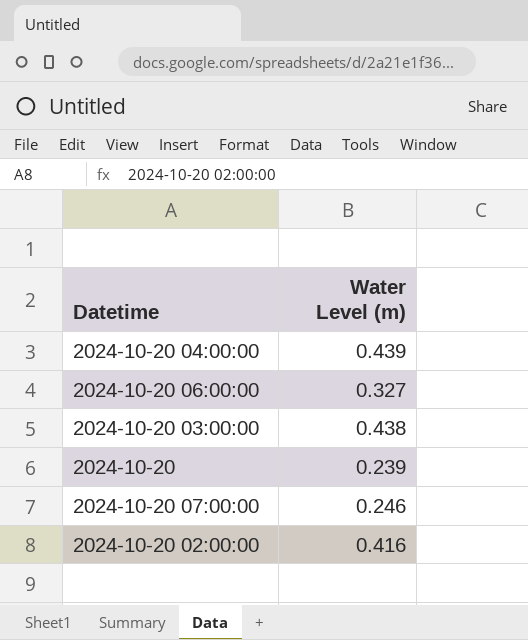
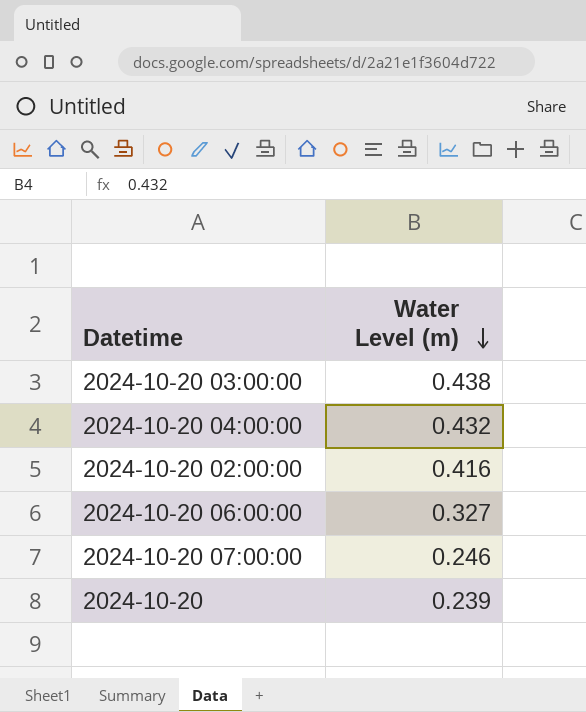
row order: none -> Water Level (m) descending
2024-10-20 04:00:00 | Water Level (m): 0.439 -> 0.432

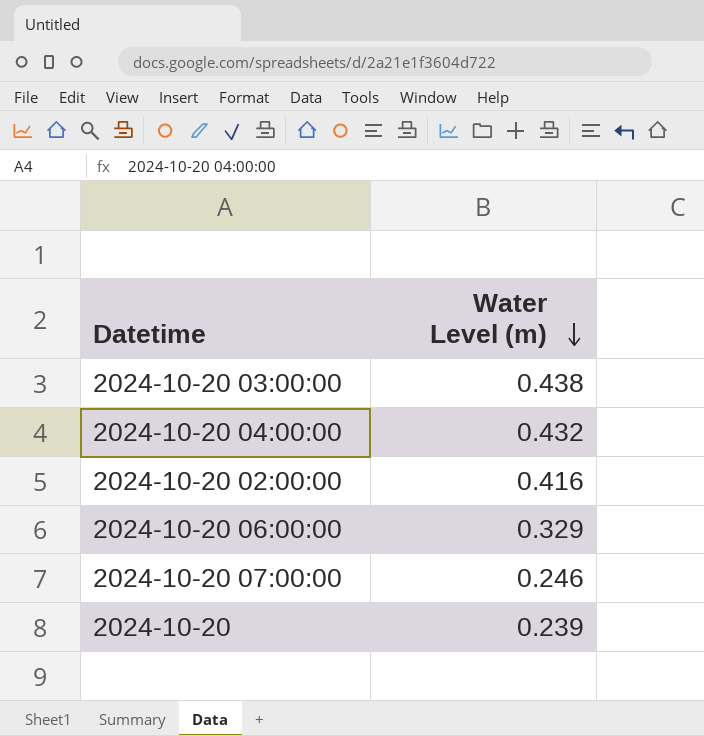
2024-10-20 06:00:00 | Water Level (m): 0.327 -> 0.329

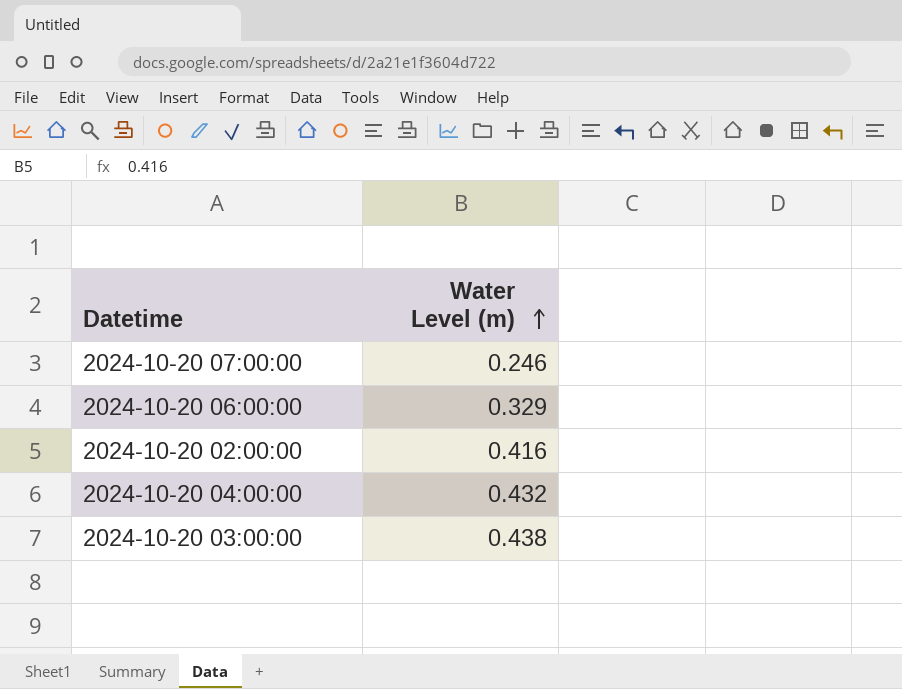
row order: Water Level (m) descending -> Water Level (m) ascending
row 2024-10-20: 0.239 -> none

